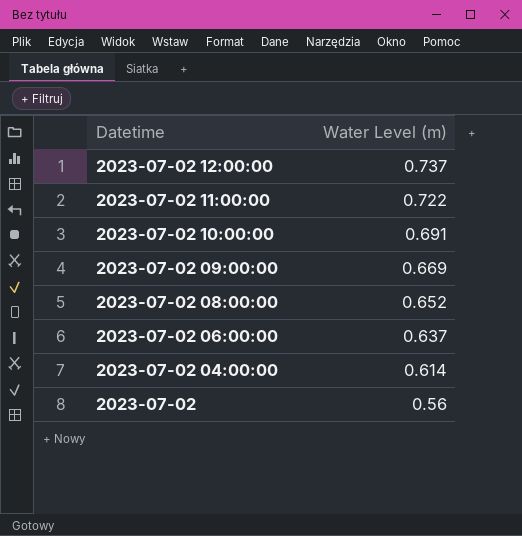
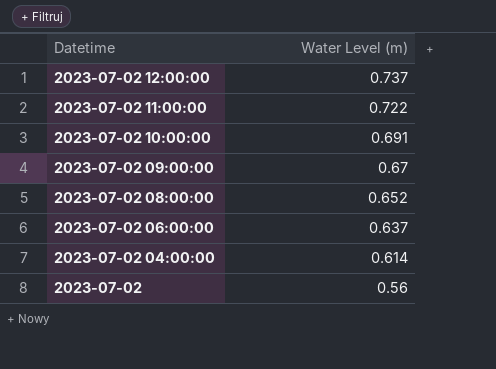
2023-07-02 09:00:00 | Water Level (m): 0.669 -> 0.67

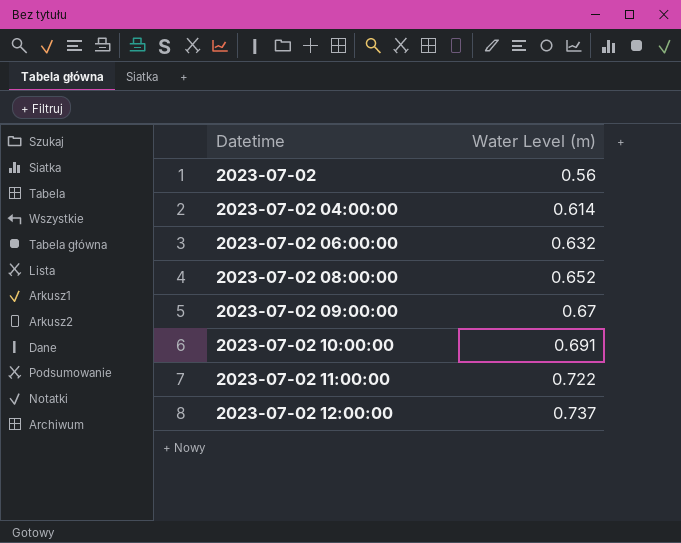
row order: Datetime descending -> Datetime ascending
2023-07-02 06:00:00 | Water Level (m): 0.637 -> 0.632

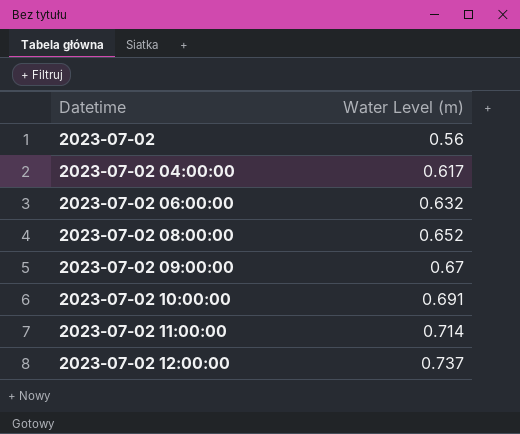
2023-07-02 04:00:00 | Water Level (m): 0.614 -> 0.617
2023-07-02 11:00:00 | Water Level (m): 0.722 -> 0.714

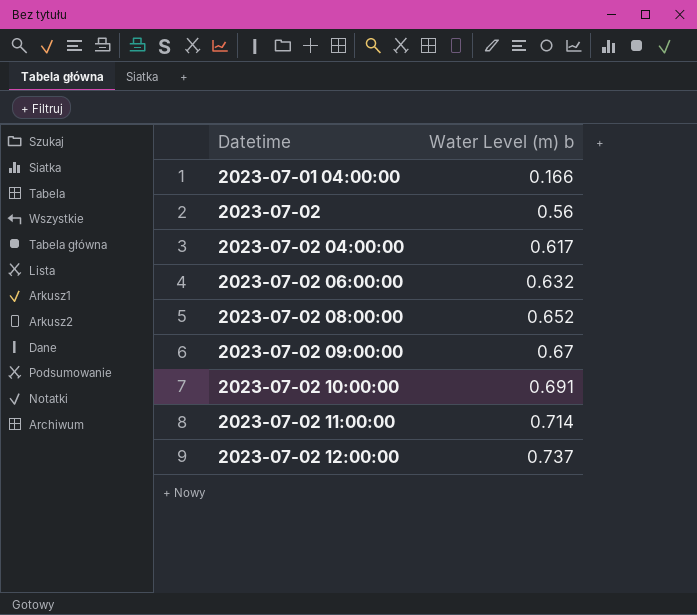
column name: Water Level (m) -> Water Level (m) b
row 2023-07-01 04:00:00: none -> 0.166

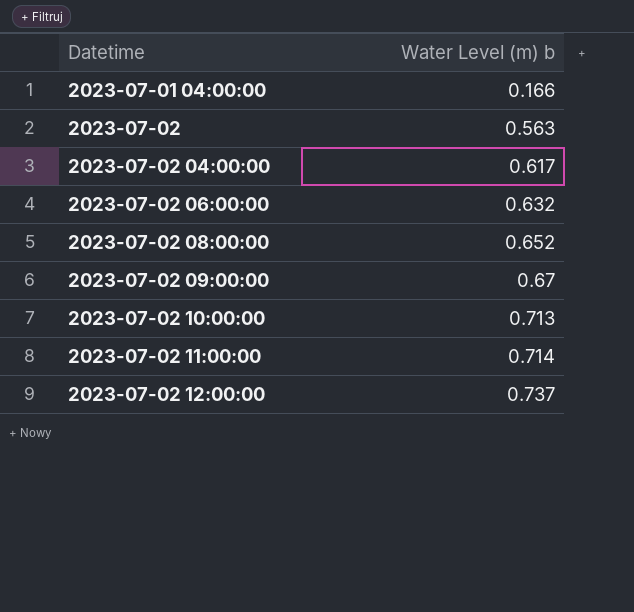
2023-07-02 | Water Level (m) b: 0.56 -> 0.563
2023-07-02 10:00:00 | Water Level (m) b: 0.691 -> 0.713

